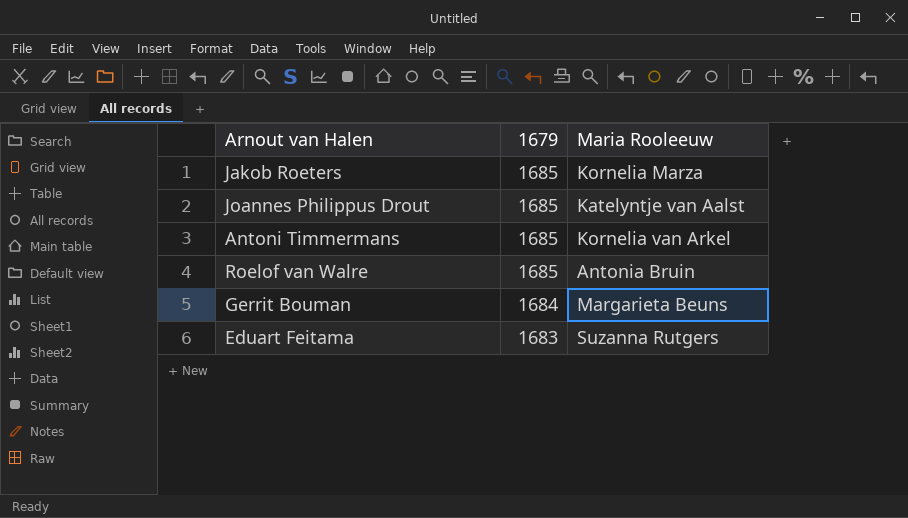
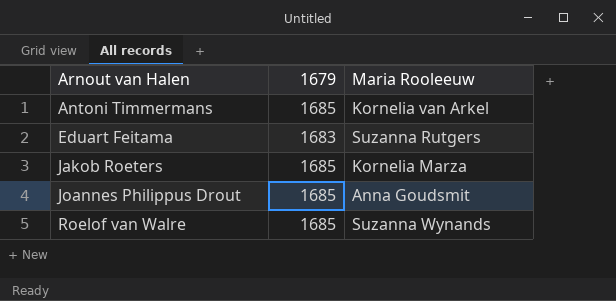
row order: 1679 descending -> Arnout van Halen ascending
row Gerrit Bouman: 1684 | Margarieta Beuns -> none
Joannes Philippus Drout | Maria Rooleeuw: Katelyntje van Aalst -> Anna Goudsmit
Roelof van Walre | Maria Rooleeuw: Antonia Bruin -> Suzanna Wynands

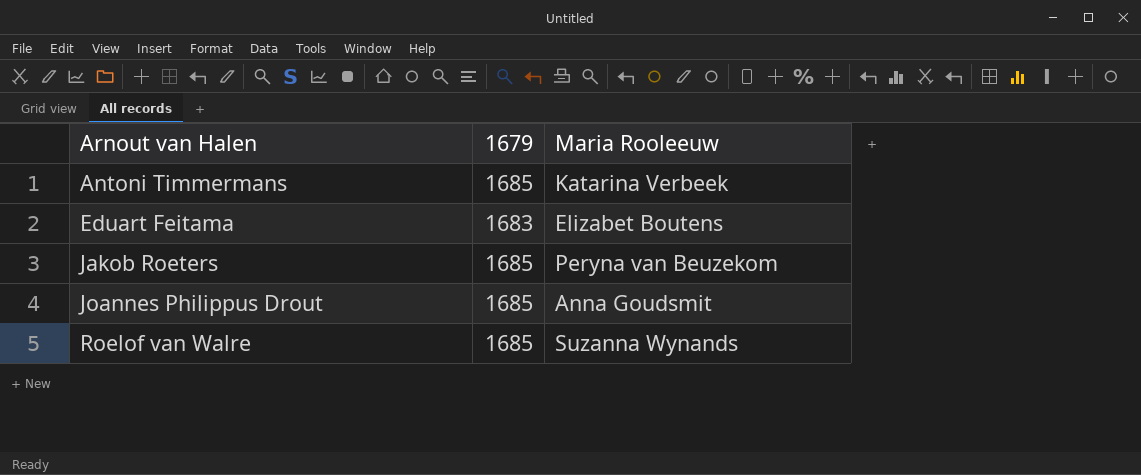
Antoni Timmermans | Maria Rooleeuw: Kornelia van Arkel -> Katarina Verbeek
Eduart Feitama | Maria Rooleeuw: Suzanna Rutgers -> Elizabet Boutens
Jakob Roeters | Maria Rooleeuw: Kornelia Marza -> Peryna van Beuzekom

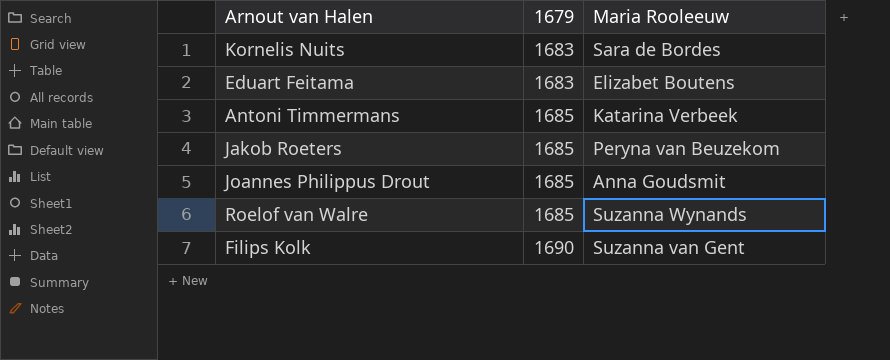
row order: Arnout van Halen ascending -> 1679 ascending
row Kornelis Nuits: none -> 1683 | Sara de Bordes
row Filips Kolk: none -> 1690 | Suzanna van Gent

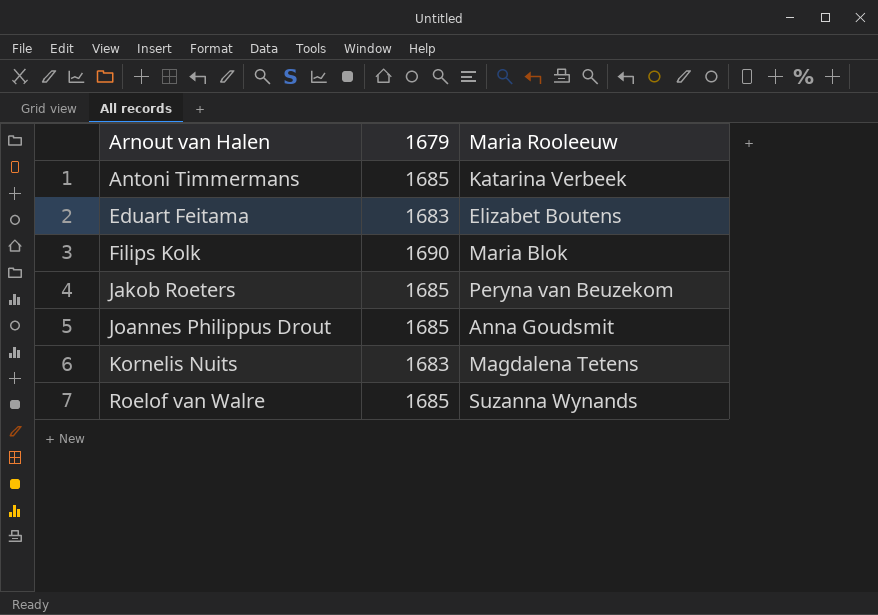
row order: 1679 ascending -> Arnout van Halen ascending
Filips Kolk | Maria Rooleeuw: Suzanna van Gent -> Maria Blok
Kornelis Nuits | Maria Rooleeuw: Sara de Bordes -> Magdalena Tetens

